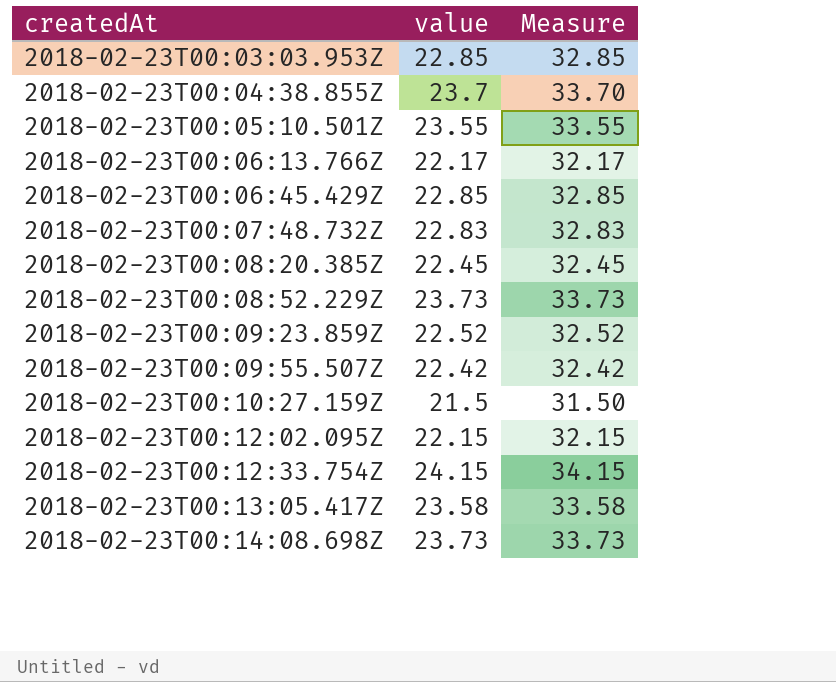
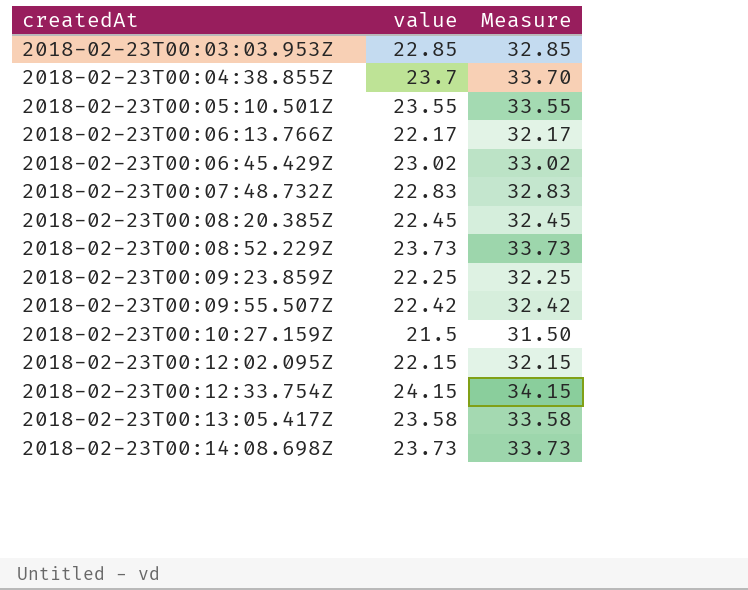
2018-02-23T00:06:45.429Z | value: 22.85 -> 23.02
2018-02-23T00:06:45.429Z | Measure: 32.85 -> 33.02
2018-02-23T00:09:23.859Z | value: 22.52 -> 22.25
2018-02-23T00:09:23.859Z | Measure: 32.52 -> 32.25

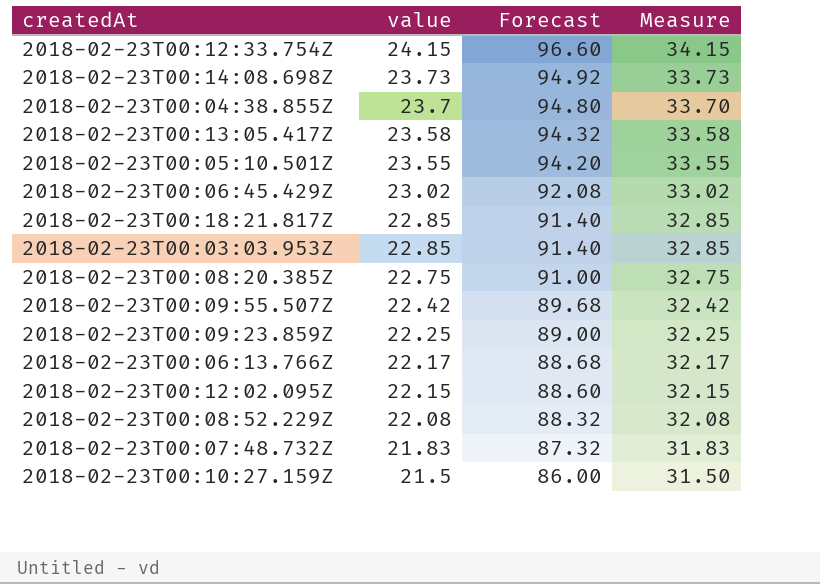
row order: createdAt ascending -> value descending
column Forecast | formula: none -> [value] * 4
row 2018-02-23T00:18:21.817Z: none -> 22.85 | 91.40 | 32.85
2018-02-23T00:08:20.385Z | value: 22.45 -> 22.75
2018-02-23T00:08:20.385Z | Measure: 32.45 -> 32.75
2018-02-23T00:08:52.229Z | value: 23.73 -> 22.08
2018-02-23T00:08:52.229Z | Measure: 33.73 -> 32.08
2018-02-23T00:07:48.732Z | value: 22.83 -> 21.83
2018-02-23T00:07:48.732Z | Measure: 32.83 -> 31.83

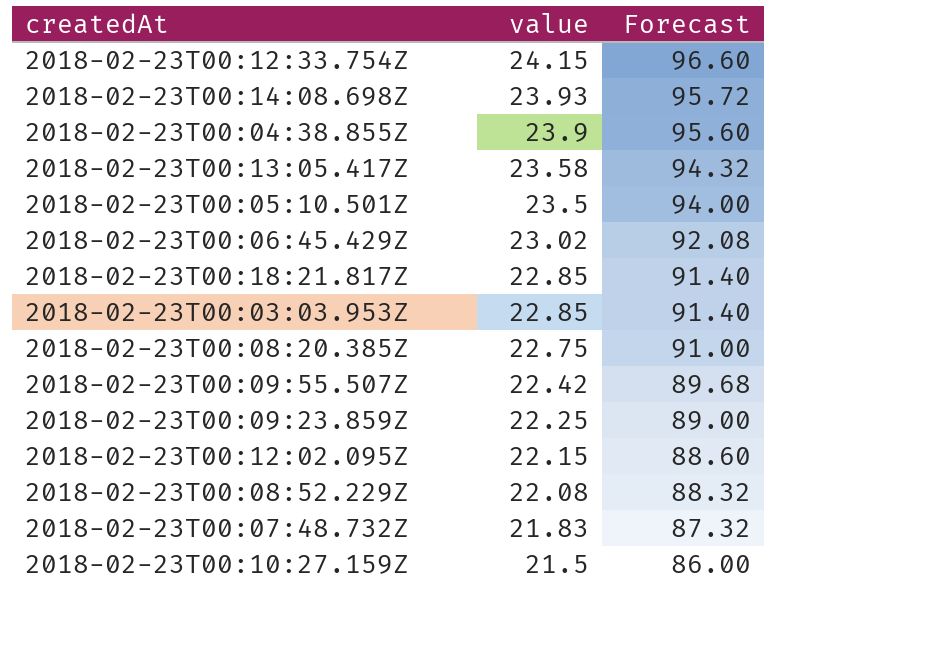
column Measure | formula: [value] + 10 -> none
row 2018-02-23T00:06:13.766Z: 22.17 | 88.68 | 32.17 -> none
2018-02-23T00:14:08.698Z | value: 23.73 -> 23.93
2018-02-23T00:14:08.698Z | Forecast: 94.92 -> 95.72
2018-02-23T00:04:38.855Z | value: 23.7 -> 23.9
2018-02-23T00:04:38.855Z | Forecast: 94.80 -> 95.60
2018-02-23T00:05:10.501Z | value: 23.55 -> 23.5
2018-02-23T00:05:10.501Z | Forecast: 94.20 -> 94.00

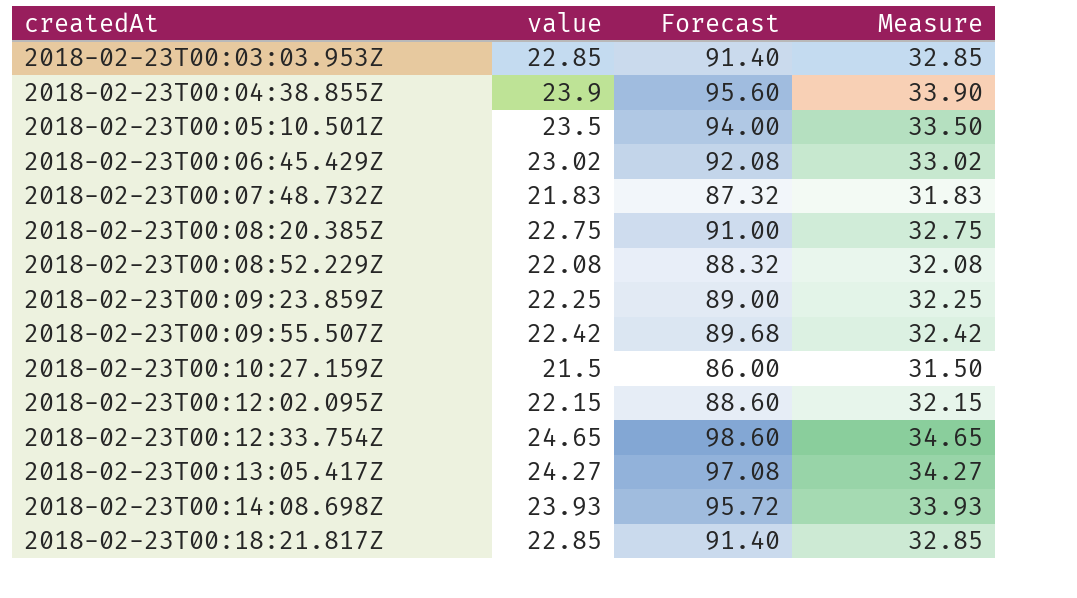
row order: value descending -> createdAt ascending
column Measure | formula: none -> [value] + 10
2018-02-23T00:12:33.754Z | value: 24.15 -> 24.65
2018-02-23T00:12:33.754Z | Forecast: 96.60 -> 98.60
2018-02-23T00:13:05.417Z | value: 23.58 -> 24.27
2018-02-23T00:13:05.417Z | Forecast: 94.32 -> 97.08

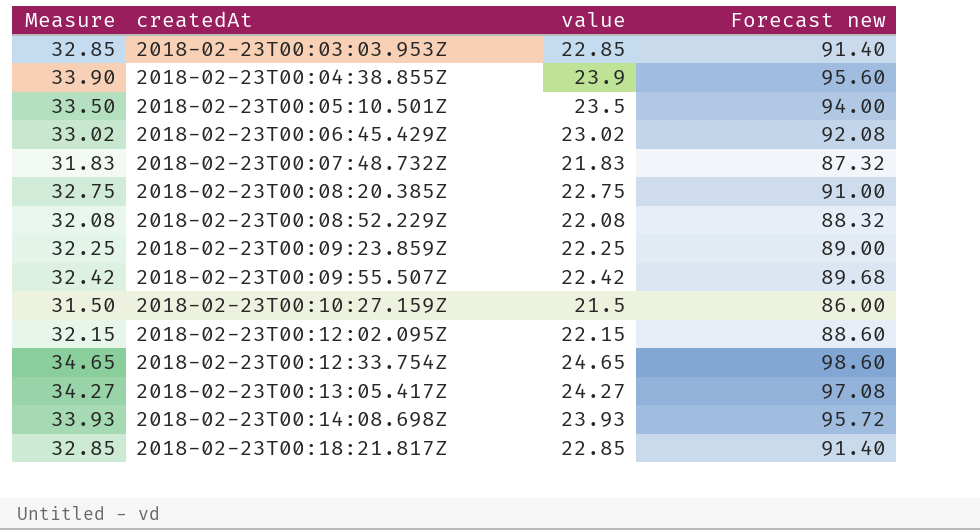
column Measure | position: 4 -> 1
column name: Forecast -> Forecast new

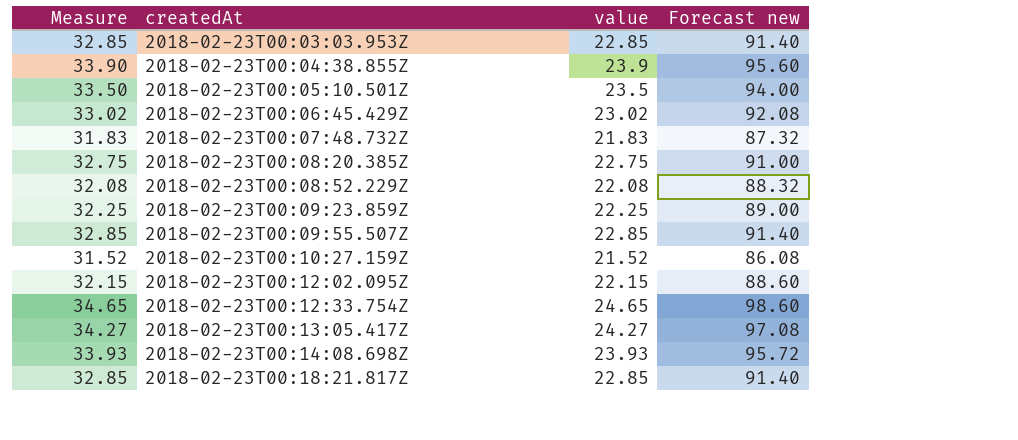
2018-02-23T00:09:55.507Z | Measure: 32.42 -> 32.85
2018-02-23T00:09:55.507Z | value: 22.42 -> 22.85
2018-02-23T00:09:55.507Z | Forecast new: 89.68 -> 91.40
2018-02-23T00:10:27.159Z | Measure: 31.50 -> 31.52
2018-02-23T00:10:27.159Z | value: 21.5 -> 21.52
2018-02-23T00:10:27.159Z | Forecast new: 86.00 -> 86.08

